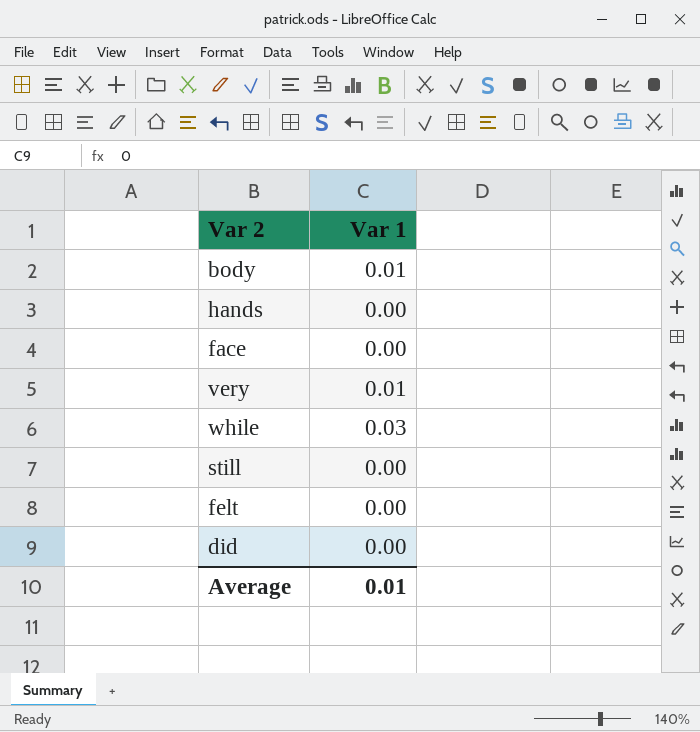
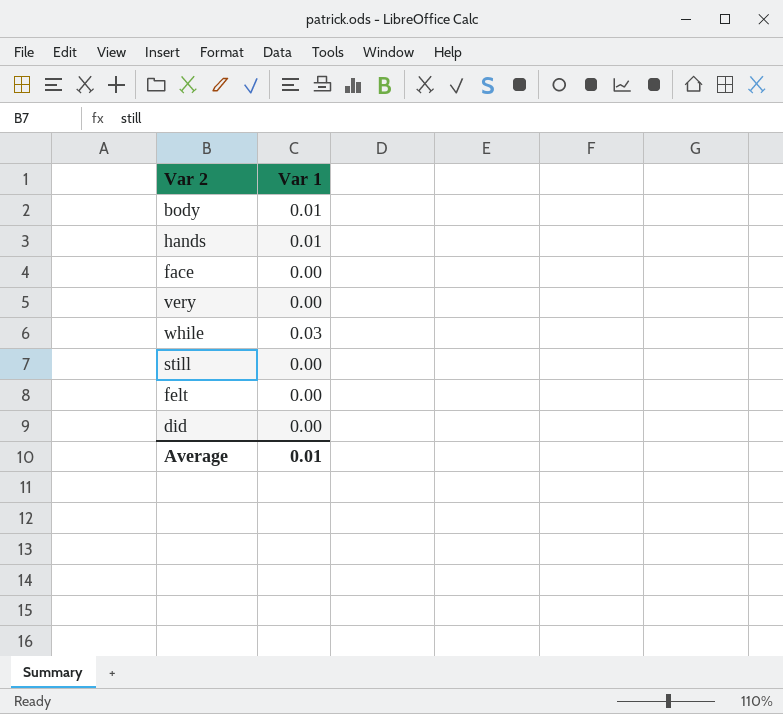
hands | Var 1: 0.00 -> 0.01
very | Var 1: 0.01 -> 0.00

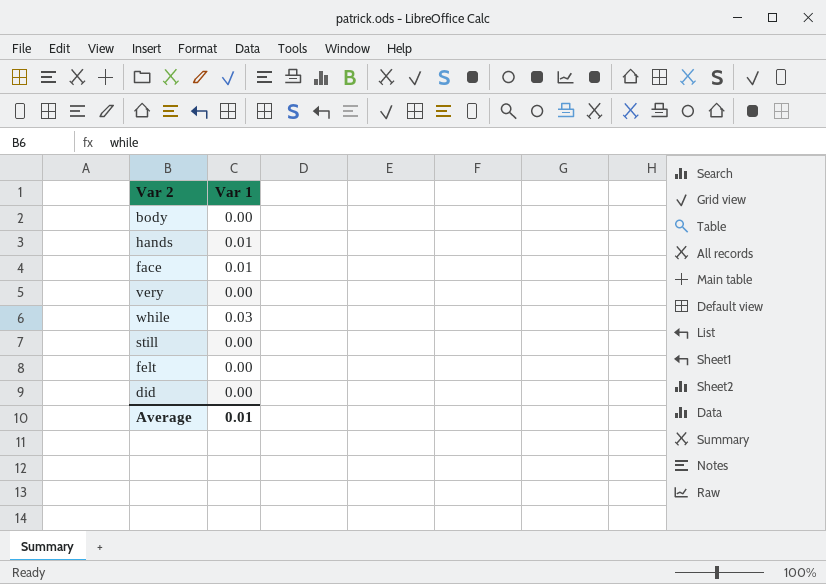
body | Var 1: 0.01 -> 0.00
face | Var 1: 0.00 -> 0.01

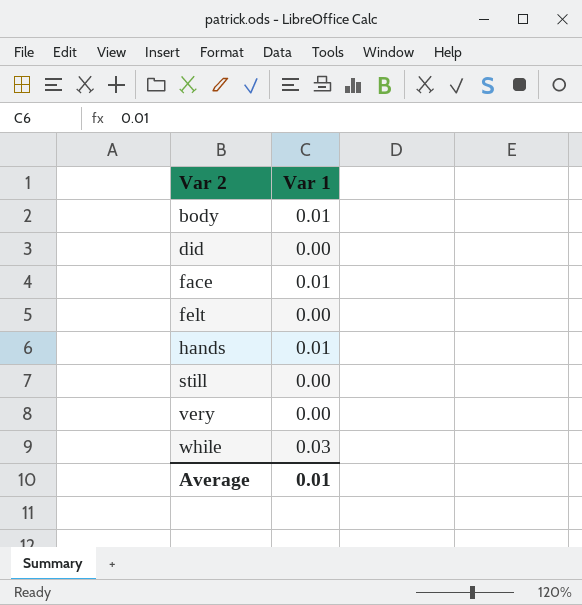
row order: none -> Var 2 ascending
body | Var 1: 0.00 -> 0.01

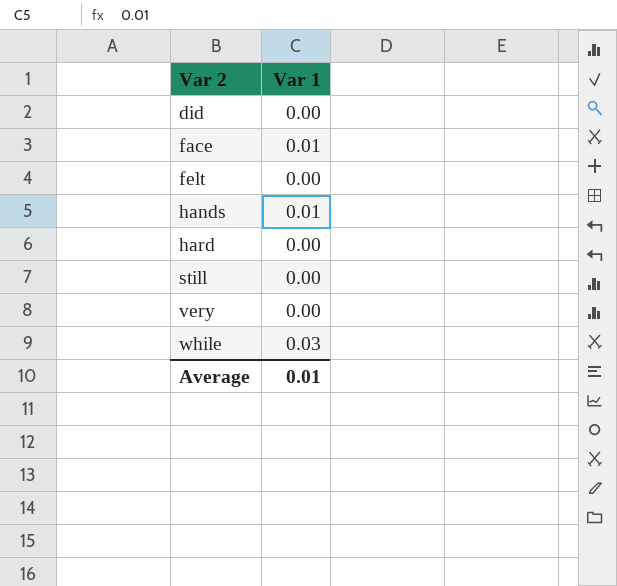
row body: 0.01 -> none
row hard: none -> 0.00

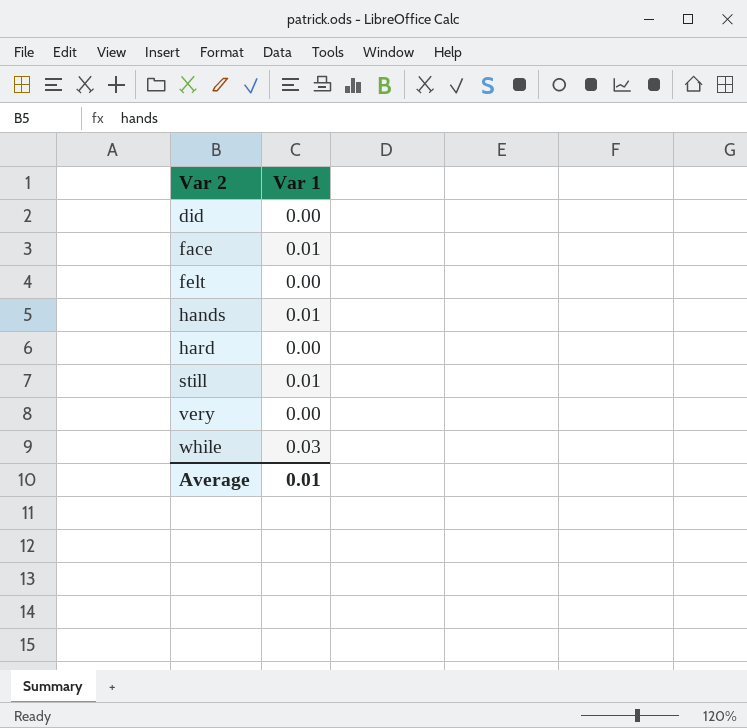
still | Var 1: 0.00 -> 0.01

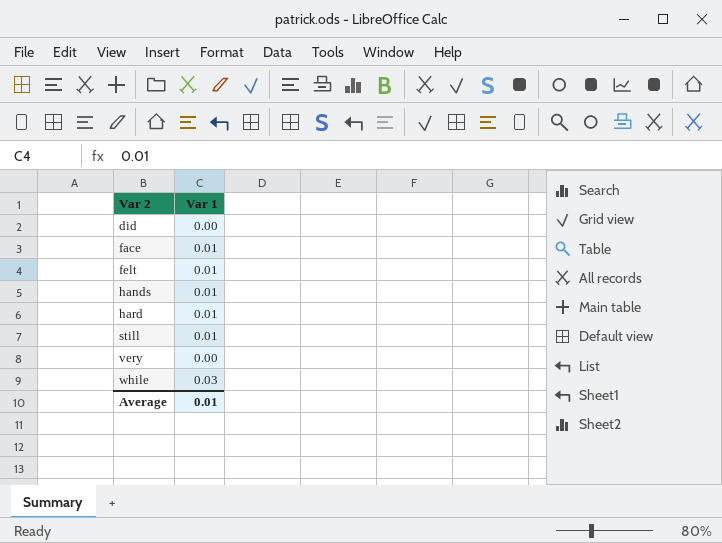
felt | Var 1: 0.00 -> 0.01
hard | Var 1: 0.00 -> 0.01

